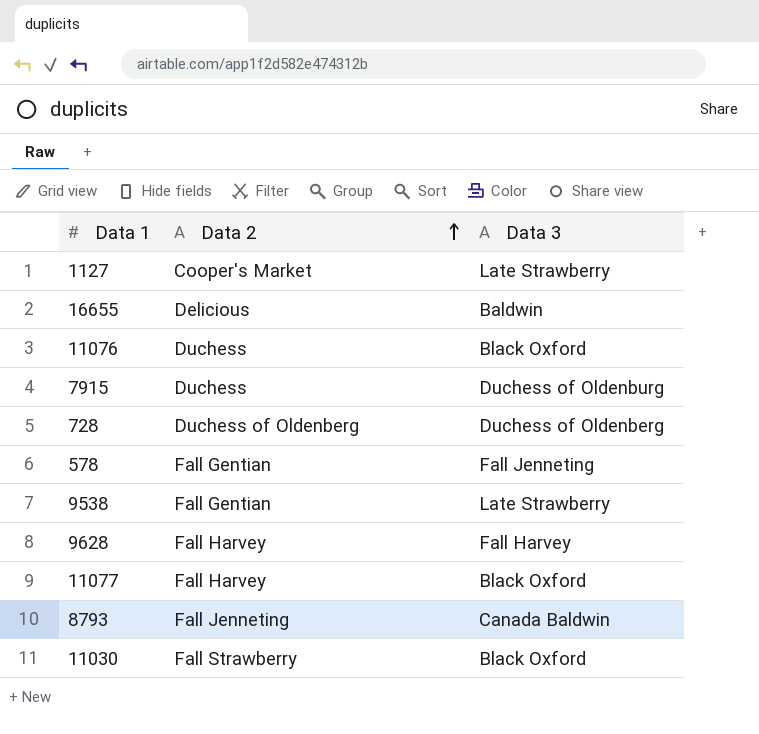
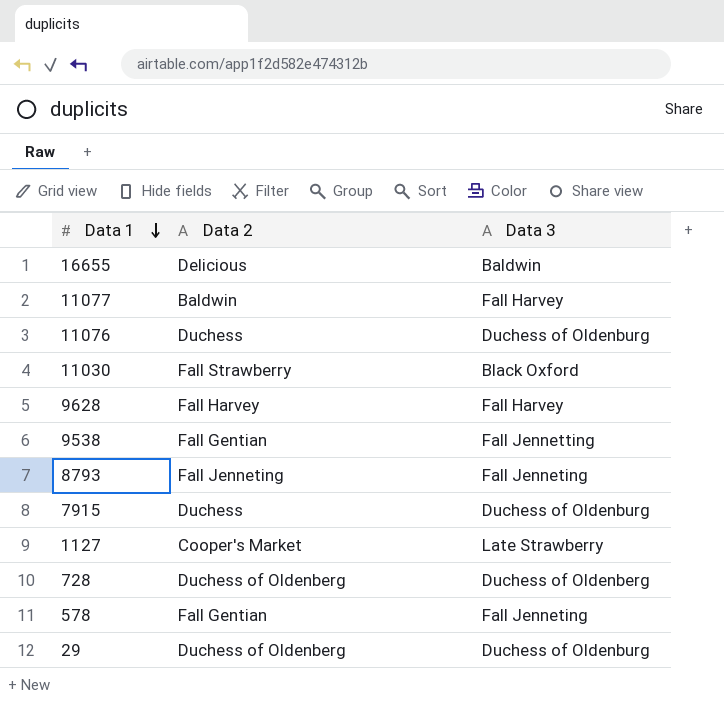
row order: Data 2 ascending -> Data 1 descending
11077 | Data 2: Fall Harvey -> Baldwin
11077 | Data 3: Black Oxford -> Fall Harvey
11076 | Data 3: Black Oxford -> Duchess of Oldenburg
9538 | Data 3: Late Strawberry -> Fall Jennetting
8793 | Data 3: Canada Baldwin -> Fall Jenneting
row 29: none -> Duchess of Oldenberg | Duchess of Oldenburg

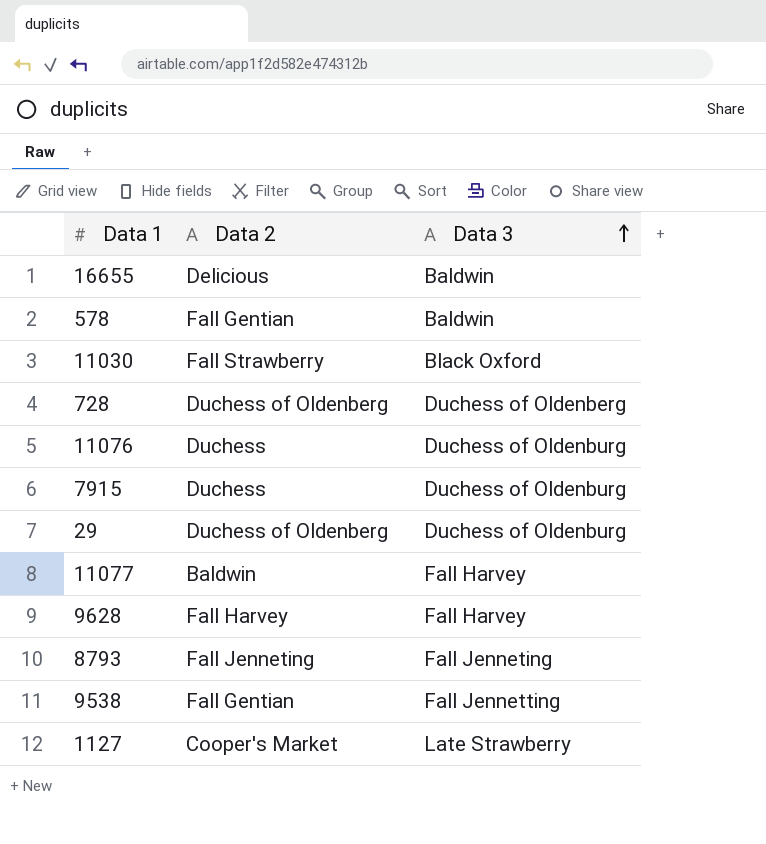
row order: Data 1 descending -> Data 3 ascending
578 | Data 3: Fall Jenneting -> Baldwin

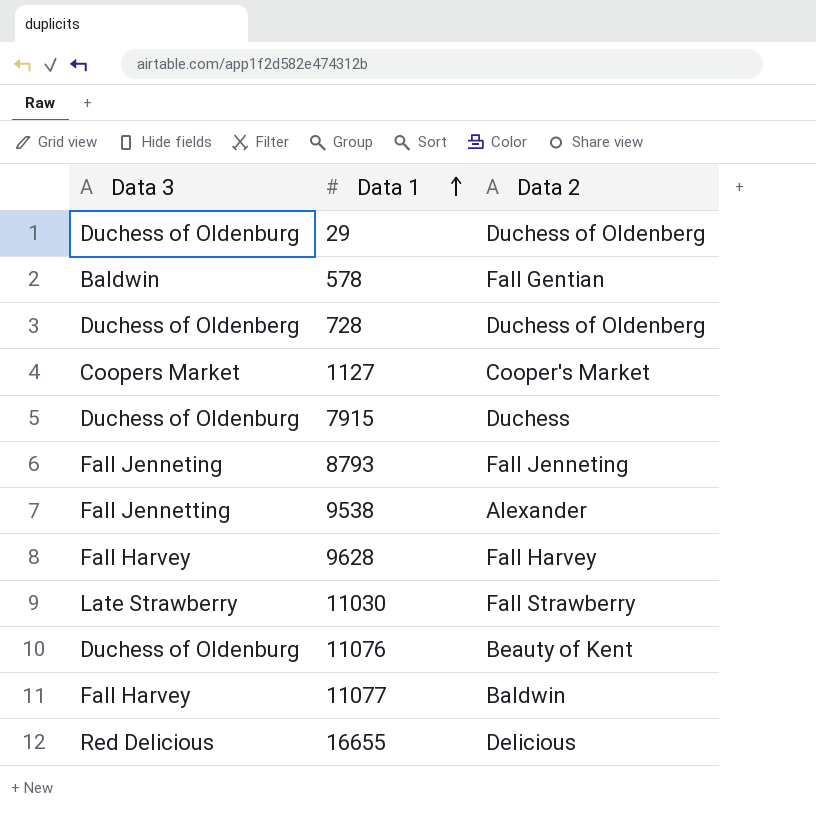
row order: Data 3 ascending -> Data 1 ascending
column Data 3 | position: 3 -> 1
1127 | Data 3: Late Strawberry -> Coopers Market
9538 | Data 2: Fall Gentian -> Alexander
11030 | Data 3: Black Oxford -> Late Strawberry
11076 | Data 2: Duchess -> Beauty of Kent
16655 | Data 3: Baldwin -> Red Delicious

